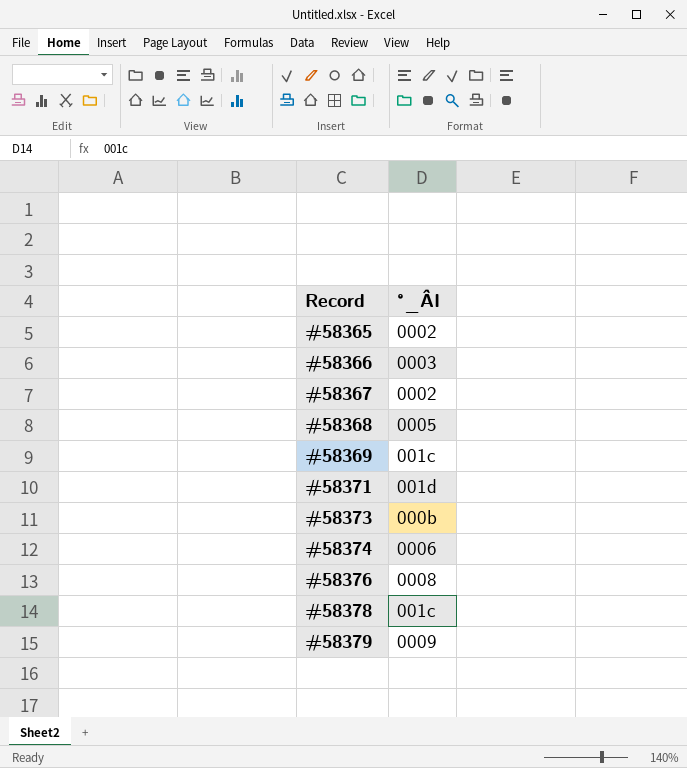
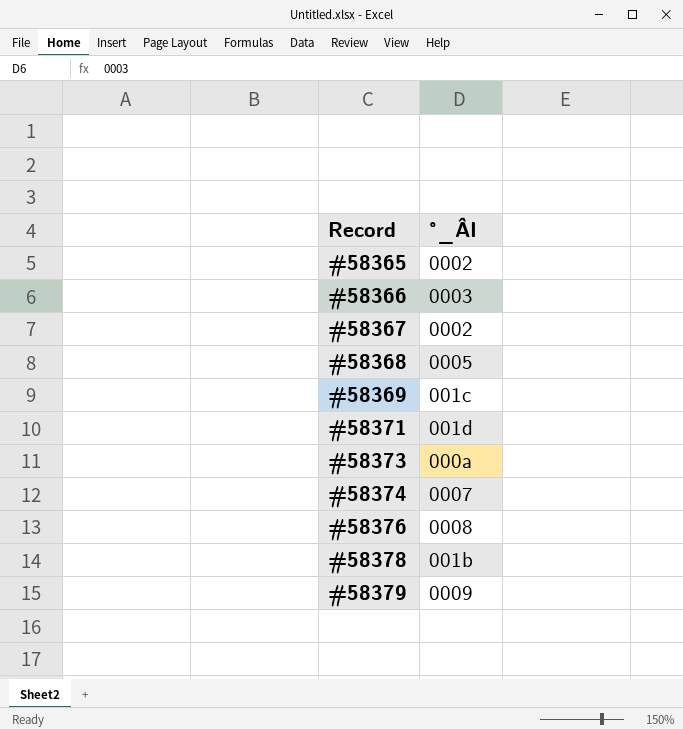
#58373 | °_ÂI: 000b -> 000a
#58374 | °_ÂI: 0006 -> 0007
#58378 | °_ÂI: 001c -> 001b

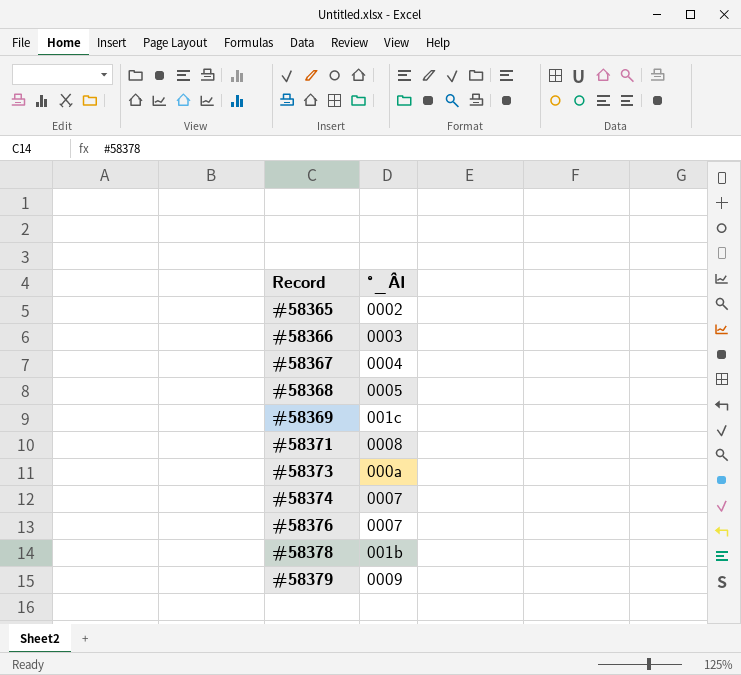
#58367 | °_ÂI: 0002 -> 0004
#58371 | °_ÂI: 001d -> 0008
#58376 | °_ÂI: 0008 -> 0007

